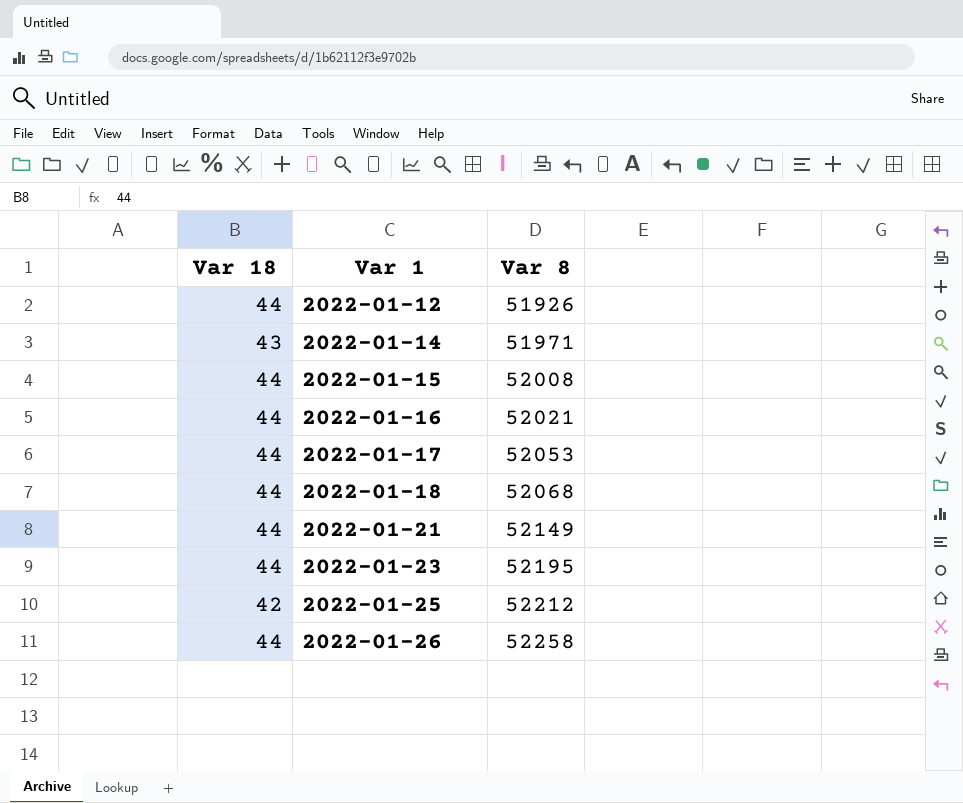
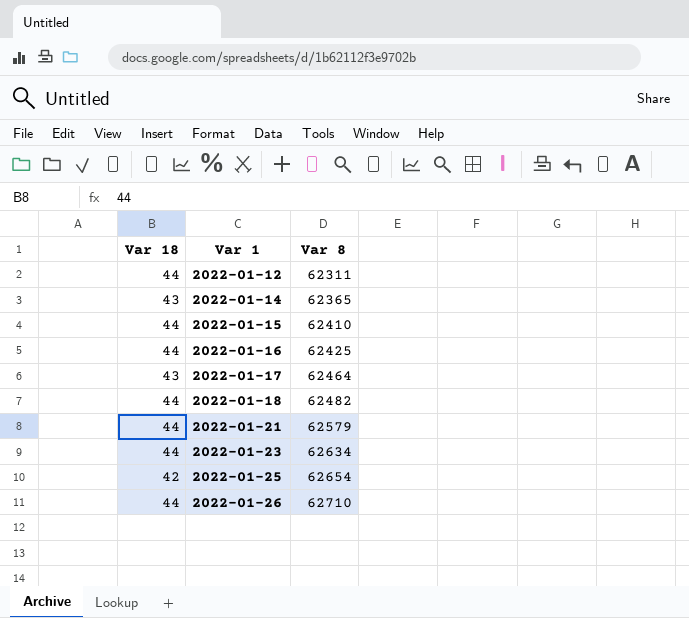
2022-01-12 | Var 8: 51926 -> 62311
2022-01-14 | Var 8: 51971 -> 62365
2022-01-15 | Var 8: 52008 -> 62410
2022-01-16 | Var 8: 52021 -> 62425
2022-01-17 | Var 18: 44 -> 43
2022-01-17 | Var 8: 52053 -> 62464
2022-01-18 | Var 8: 52068 -> 62482
2022-01-21 | Var 8: 52149 -> 62579
2022-01-23 | Var 8: 52195 -> 62634
2022-01-25 | Var 8: 52212 -> 62654
2022-01-26 | Var 8: 52258 -> 62710

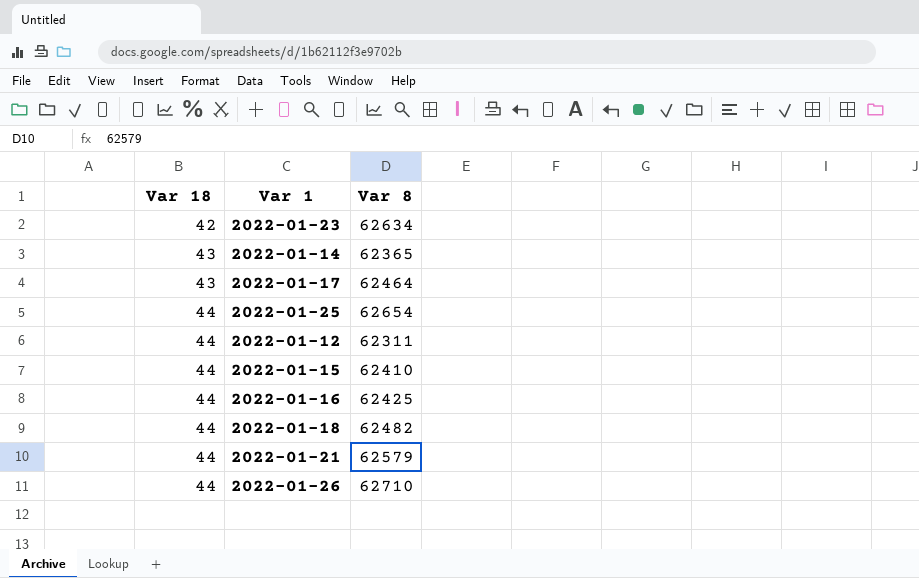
row order: Var 1 ascending -> Var 18 ascending
2022-01-23 | Var 18: 44 -> 42
2022-01-25 | Var 18: 42 -> 44

